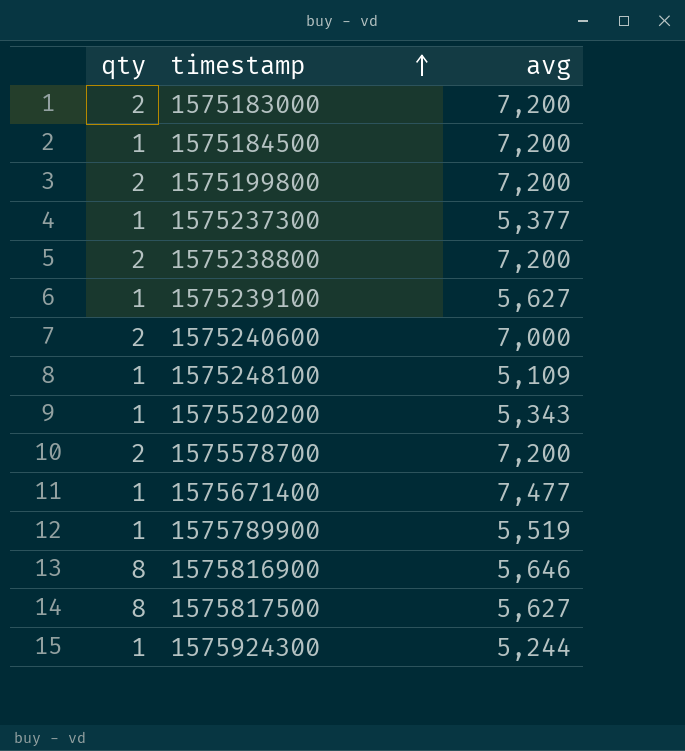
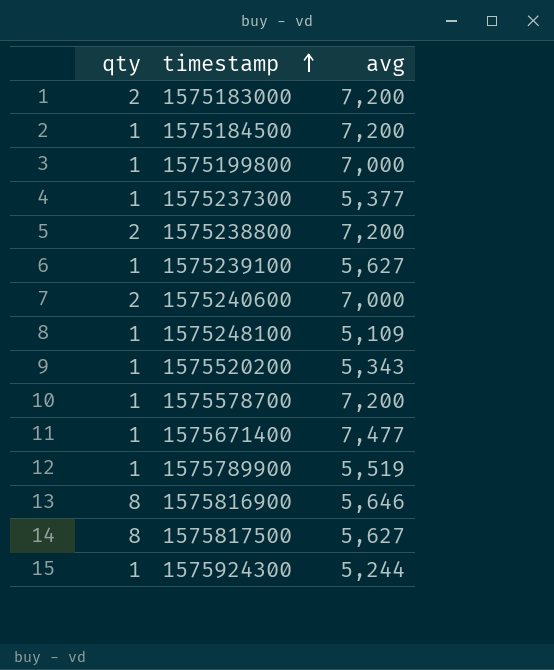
1575199800 | qty: 2 -> 1
1575199800 | avg: 7,200 -> 7,000
1575578700 | qty: 2 -> 1

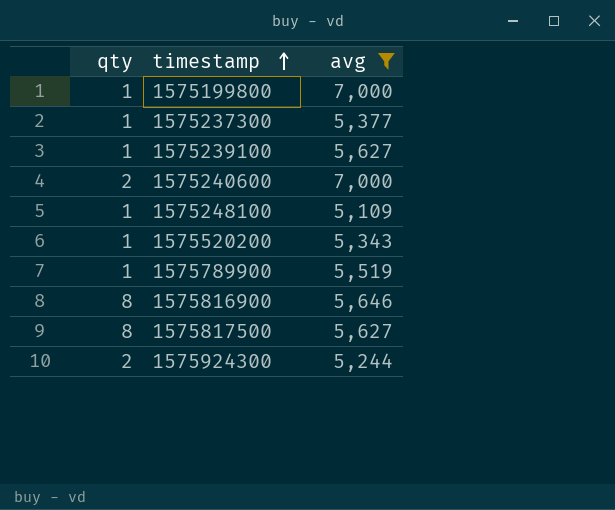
filter: none -> avg <= 7,000
1575924300 | qty: 1 -> 2

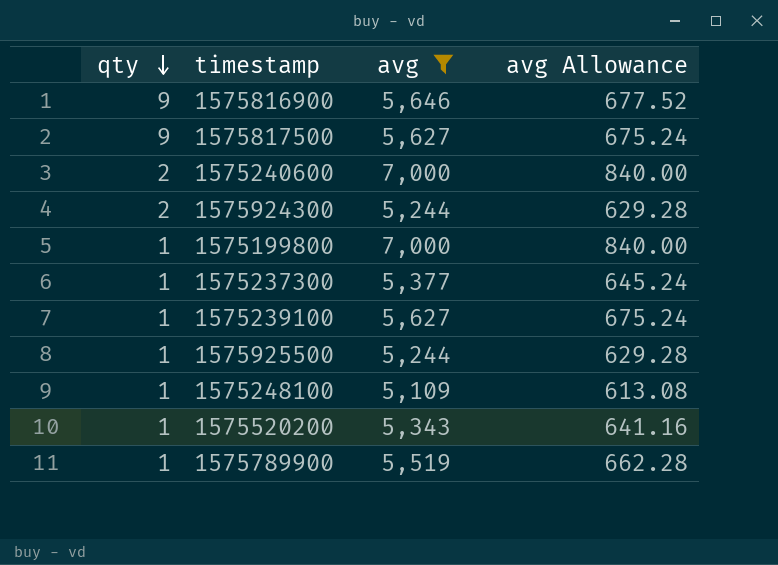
row order: timestamp ascending -> qty descending
column avg Allowance | formula: none -> [avg] * 0.12
1575816900 | qty: 8 -> 9
1575817500 | qty: 8 -> 9
row 1575925500: none -> 1 | 5,244 | 629.28

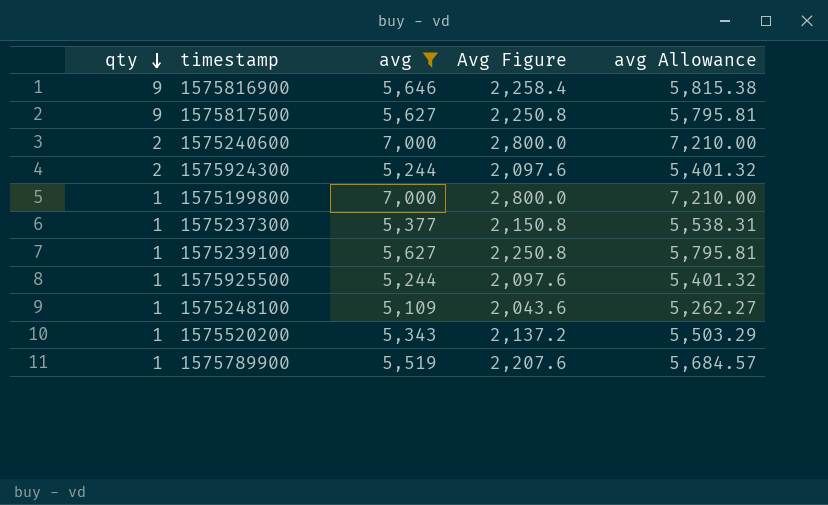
column Avg Figure | formula: none -> [avg] * 0.4
column avg Allowance | formula: [avg] * 0.12 -> [avg] * 1.03

